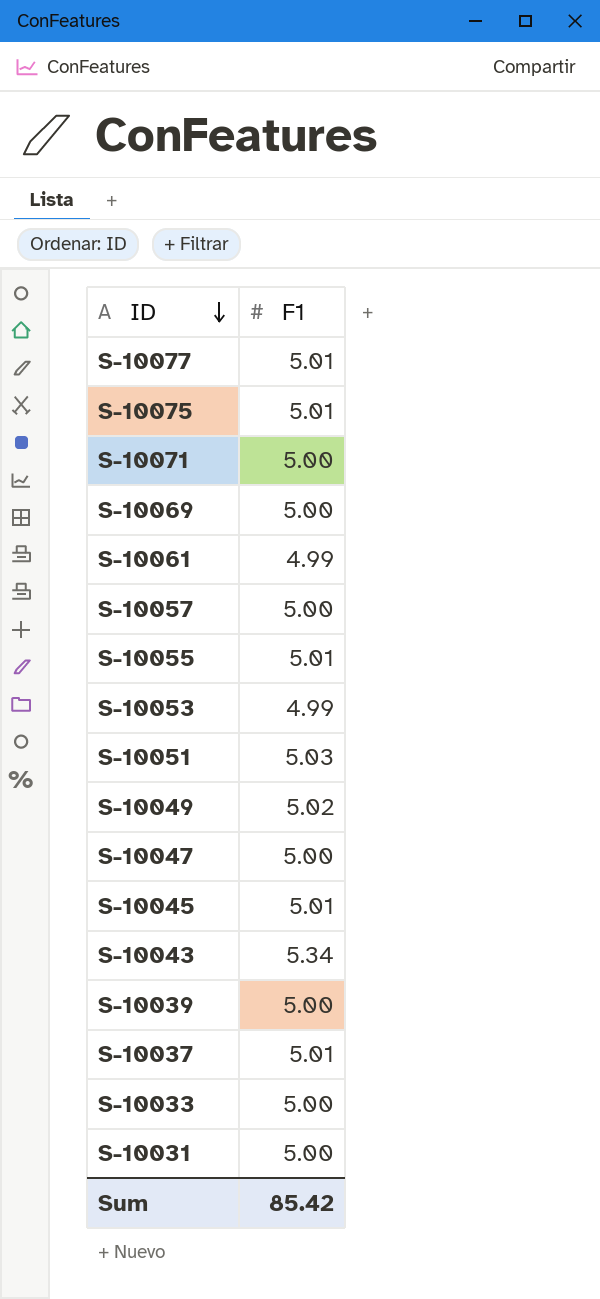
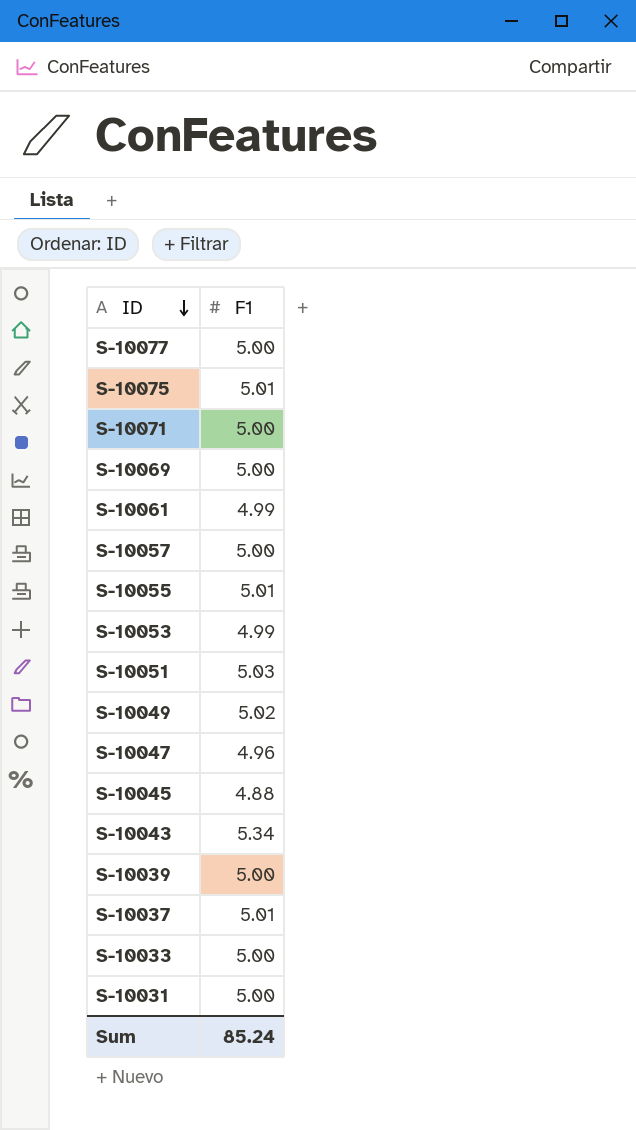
S-10077 | F1: 5.01 -> 5.00
S-10047 | F1: 5.00 -> 4.96
S-10045 | F1: 5.01 -> 4.88
Sum | F1: 85.42 -> 85.24

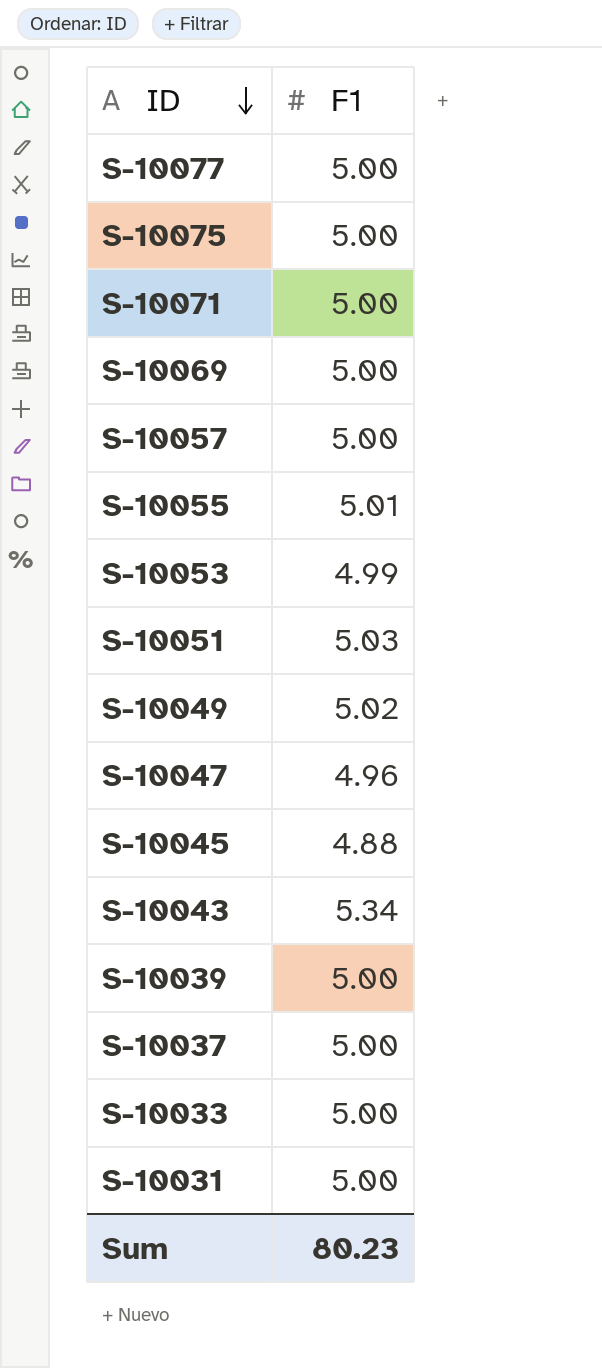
row S-10061: 4.99 -> none
S-10075 | F1: 5.01 -> 5.00
S-10037 | F1: 5.01 -> 5.00
Sum | F1: 85.24 -> 80.23

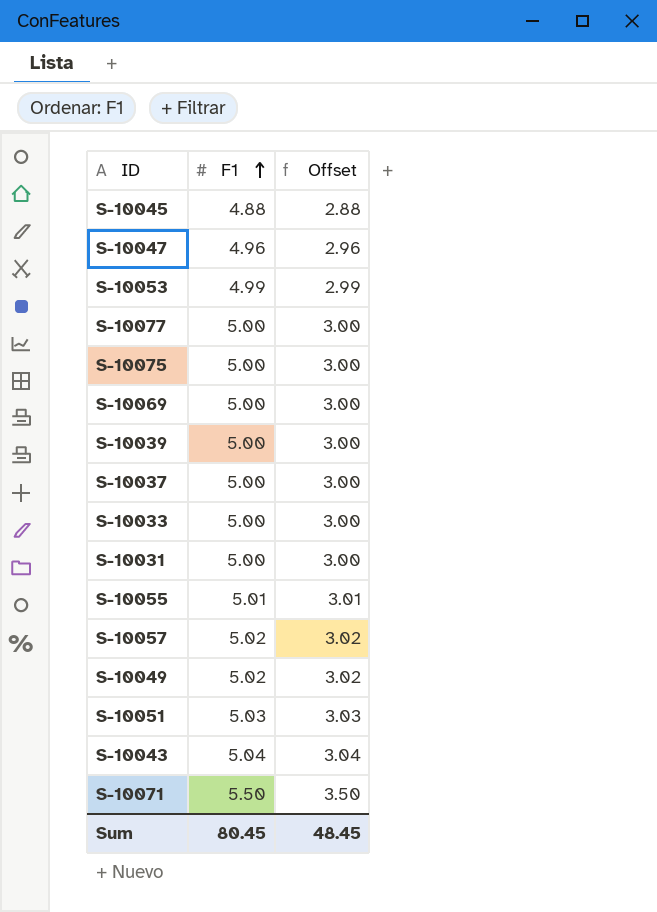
row order: ID descending -> F1 ascending
column Offset | formula: none -> [F1] - 2
S-10057 | F1: 5.00 -> 5.02
S-10043 | F1: 5.34 -> 5.04
S-10071 | F1: 5.00 -> 5.50
Sum | F1: 80.23 -> 80.45

